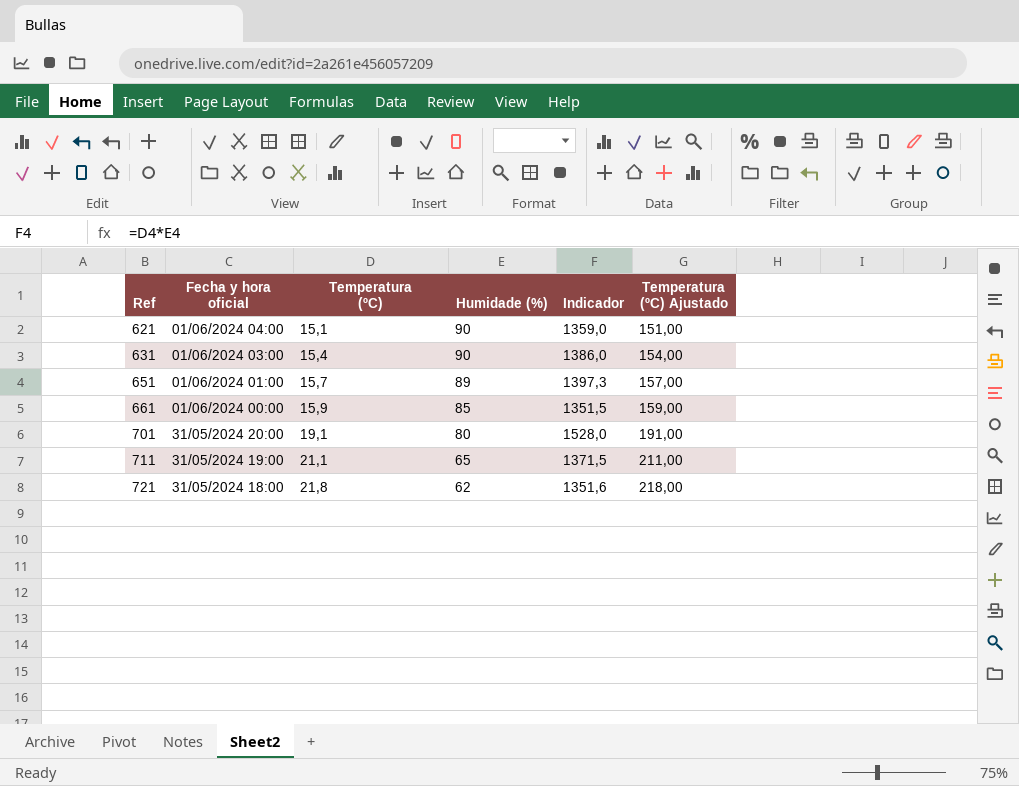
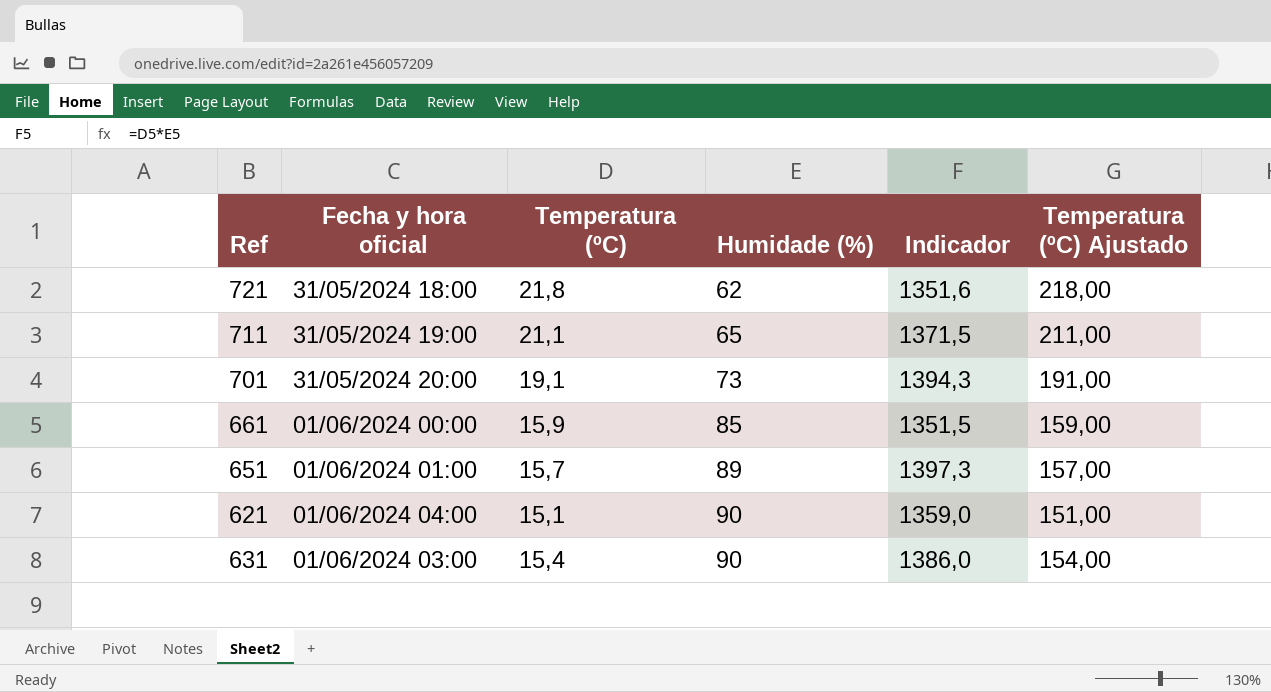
row order: Ref ascending -> Humidade (%) ascending
701 | Humidade (%): 80 -> 73
701 | Indicador: 1528,0 -> 1394,3

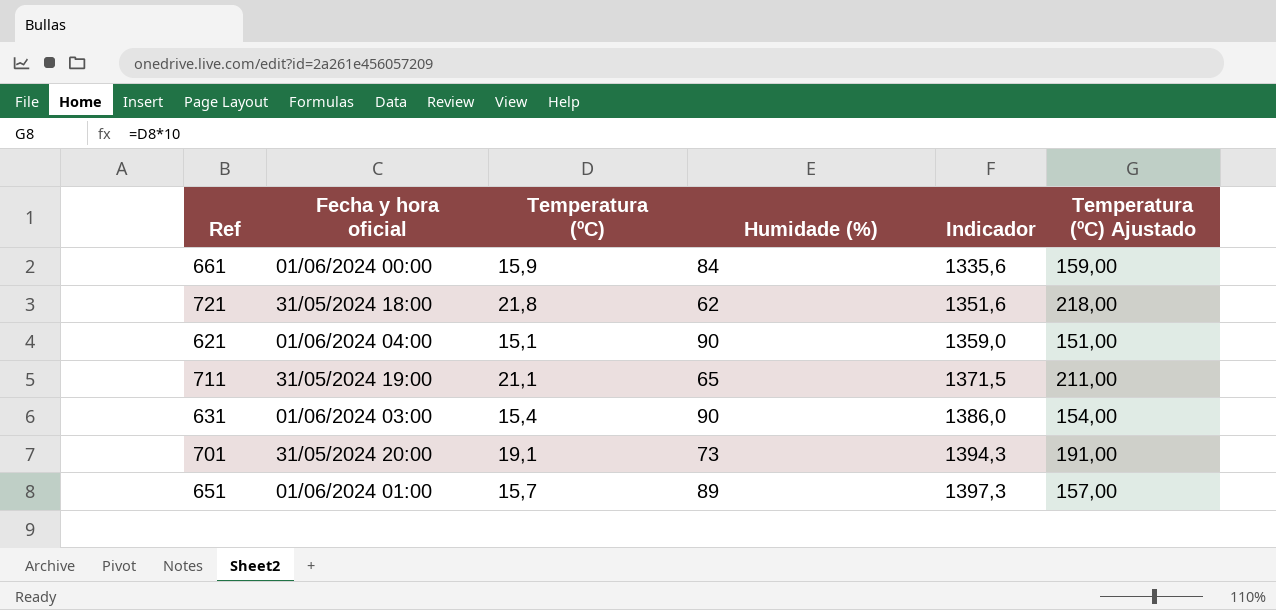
row order: Humidade (%) ascending -> Indicador ascending
661 | Humidade (%): 85 -> 84
661 | Indicador: 1351,5 -> 1335,6

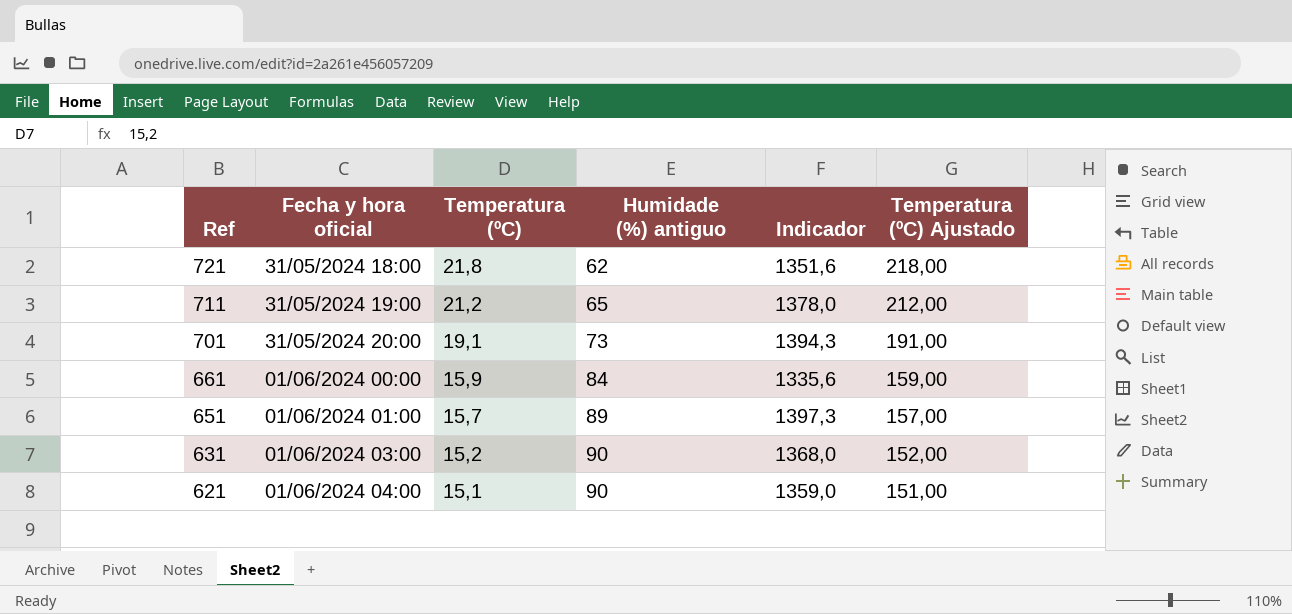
row order: Indicador ascending -> Ref descending
column name: Humidade (%) -> Humidade (%) antiguo
711 | Temperatura (ºC): 21,1 -> 21,2
711 | Indicador: 1371,5 -> 1378,0
711 | Temperatura (ºC) Ajustado: 211,00 -> 212,00
631 | Temperatura (ºC): 15,4 -> 15,2
631 | Indicador: 1386,0 -> 1368,0
631 | Temperatura (ºC) Ajustado: 154,00 -> 152,00

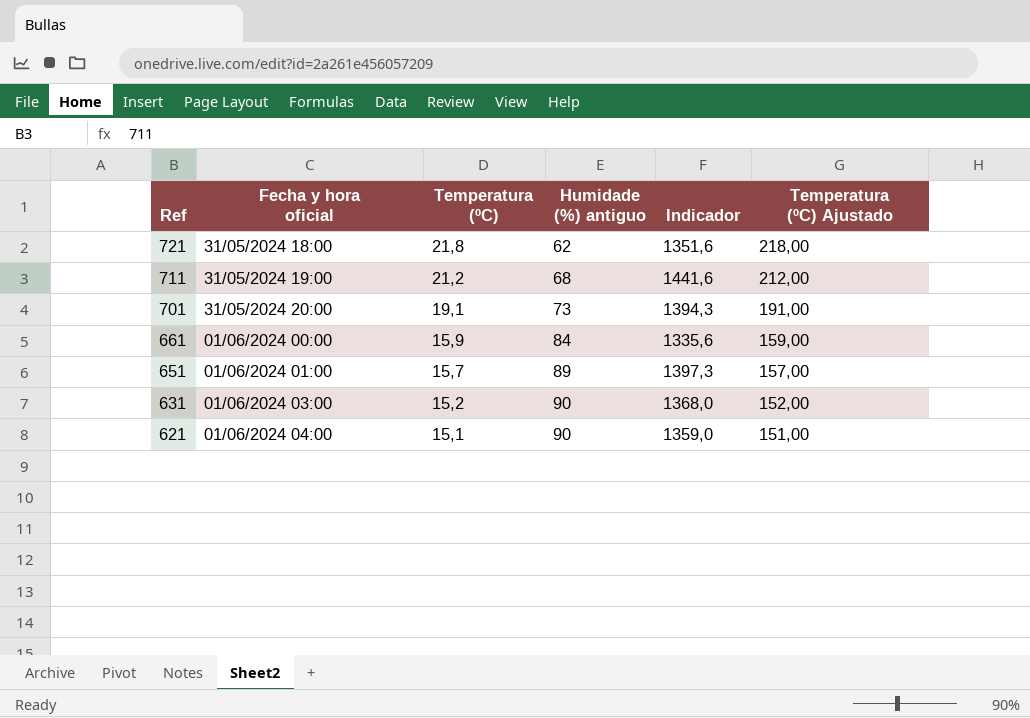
711 | Humidade (%) antiguo: 65 -> 68
711 | Indicador: 1378,0 -> 1441,6

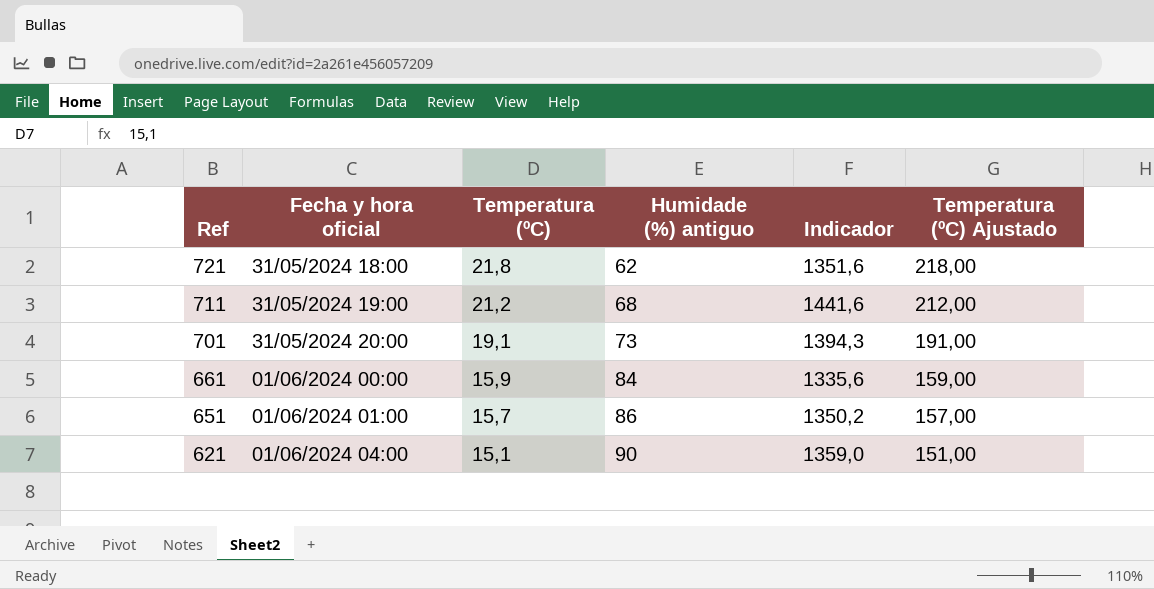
row 631: 01/06/2024 03:00 | 15,2 | 90 | 1368,0 | 152,00 -> none
651 | Humidade (%) antiguo: 89 -> 86
651 | Indicador: 1397,3 -> 1350,2

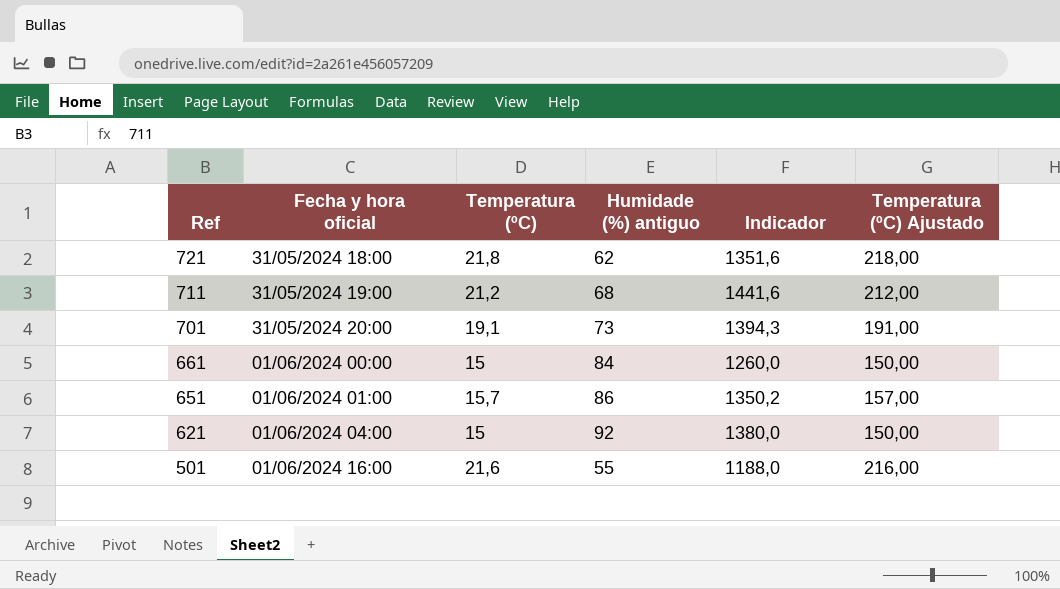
661 | Temperatura (ºC): 15,9 -> 15
661 | Indicador: 1335,6 -> 1260,0
661 | Temperatura (ºC) Ajustado: 159,00 -> 150,00
621 | Temperatura (ºC): 15,1 -> 15
621 | Humidade (%) antiguo: 90 -> 92
621 | Indicador: 1359,0 -> 1380,0
621 | Temperatura (ºC) Ajustado: 151,00 -> 150,00
row 501: none -> 01/06/2024 16:00 | 21,6 | 55 | 1188,0 | 216,00

